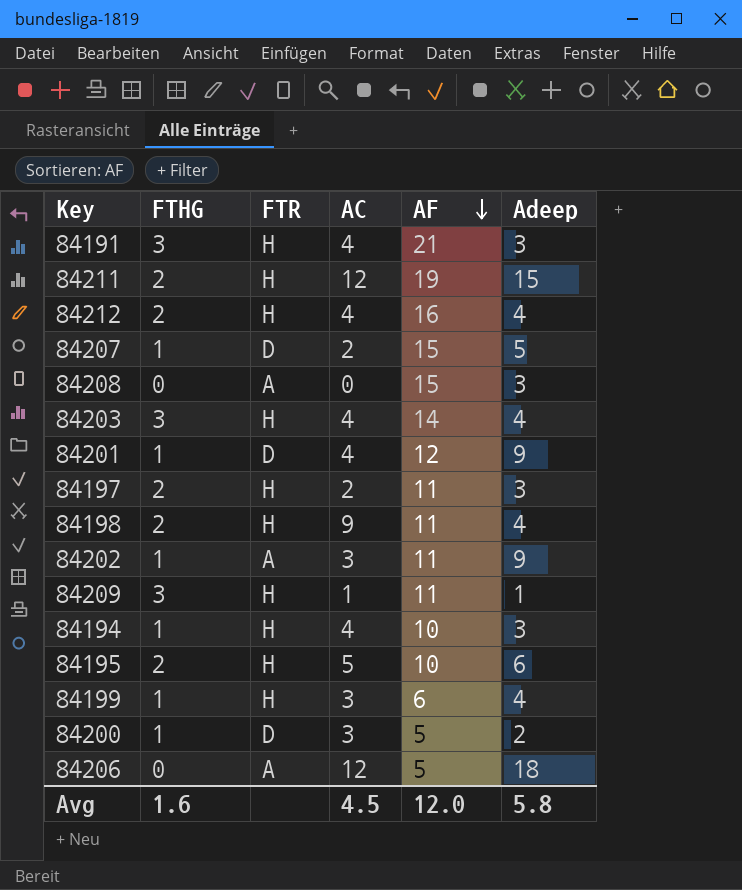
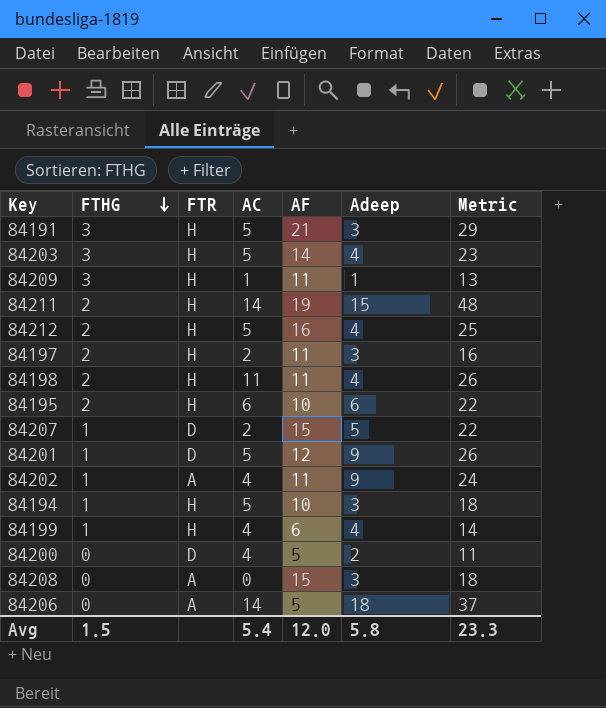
row order: AF descending -> FTHG descending
column Metric | formula: none -> [AC] + [AF] + [Adeep]
84191 | AC: 4 -> 5
84203 | AC: 4 -> 5
84211 | AC: 12 -> 14
84212 | AC: 4 -> 5
84198 | AC: 9 -> 11
84195 | AC: 5 -> 6
84201 | AC: 4 -> 5
84202 | AC: 3 -> 4
84194 | AC: 4 -> 5
84199 | AC: 3 -> 4
84200 | FTHG: 1 -> 0
84200 | AC: 3 -> 4
84206 | AC: 12 -> 14
Avg | FTHG: 1.6 -> 1.5
Avg | AC: 4.5 -> 5.4

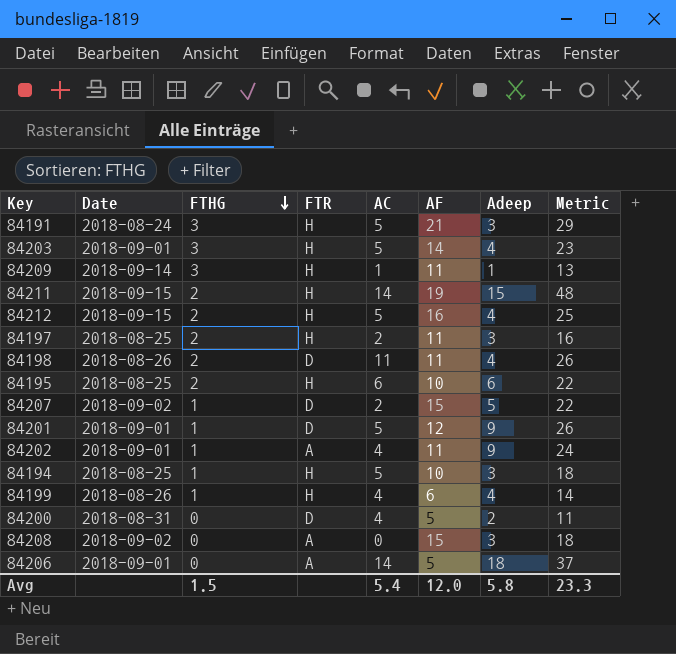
column Date | position: none -> 2
84198 | FTR: H -> D

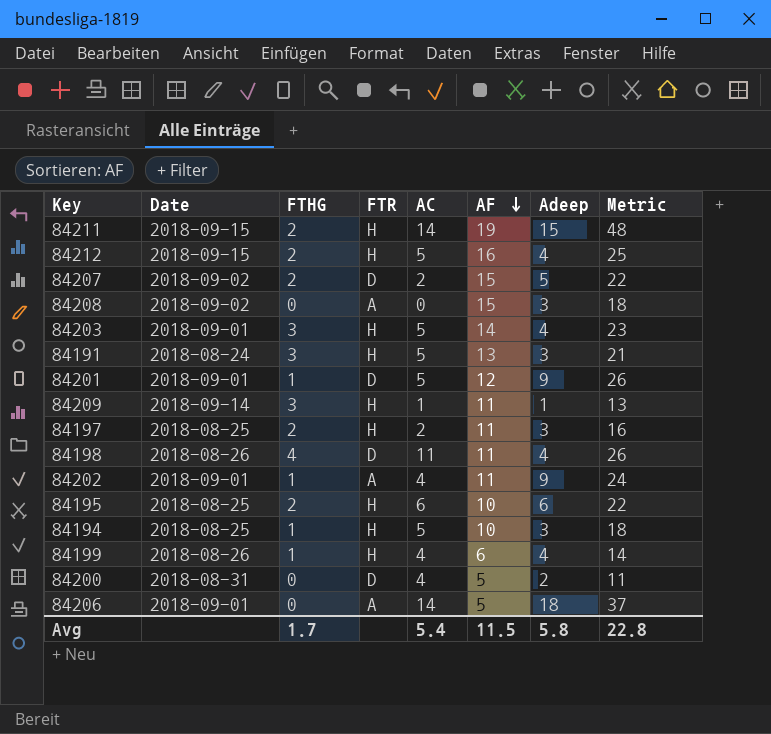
row order: FTHG descending -> AF descending
84207 | FTHG: 1 -> 2
84191 | AF: 21 -> 13
84191 | Metric: 29 -> 21
84198 | FTHG: 2 -> 4
Avg | FTHG: 1.5 -> 1.7
Avg | AF: 12.0 -> 11.5
Avg | Metric: 23.3 -> 22.8

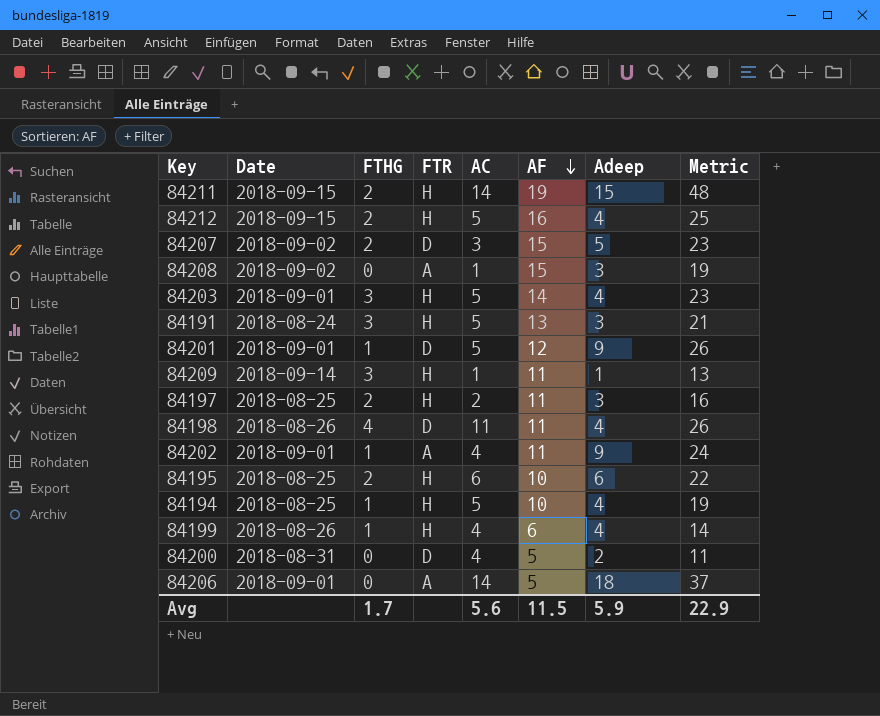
84207 | AC: 2 -> 3
84207 | Metric: 22 -> 23
84208 | AC: 0 -> 1
84208 | Metric: 18 -> 19
84194 | Adeep: 3 -> 4
84194 | Metric: 18 -> 19
Avg | AC: 5.4 -> 5.6
Avg | Adeep: 5.8 -> 5.9
Avg | Metric: 22.8 -> 22.9

